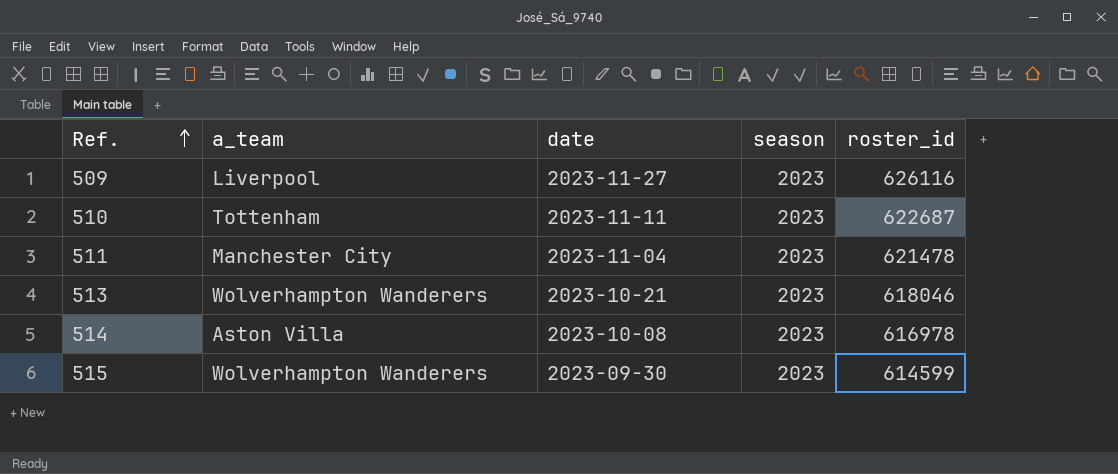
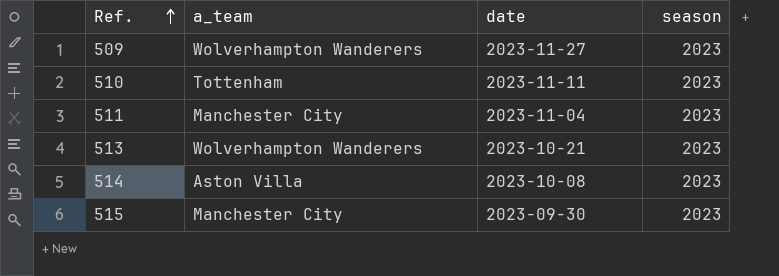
column roster_id | position: 5 -> none
509 | a_team: Liverpool -> Wolverhampton Wanderers
515 | a_team: Wolverhampton Wanderers -> Manchester City

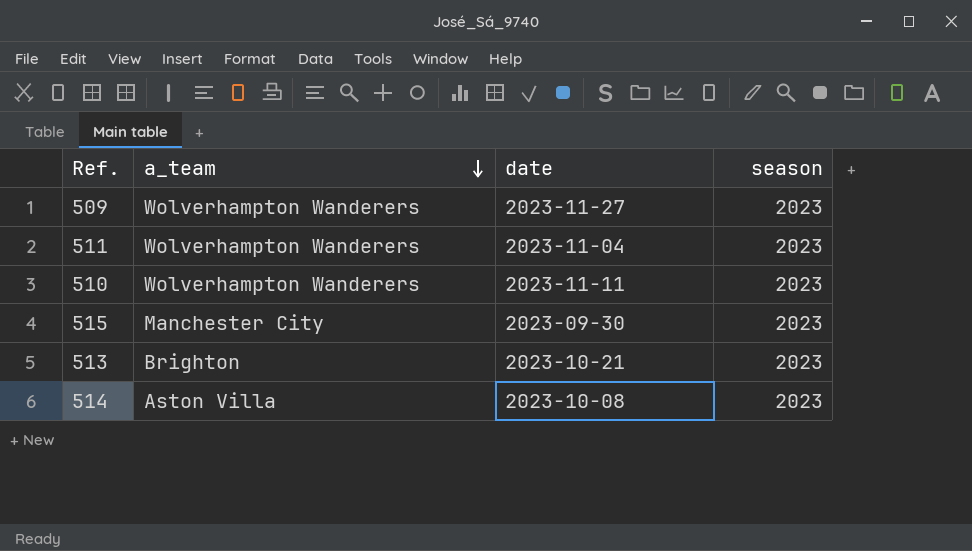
row order: Ref. ascending -> a_team descending
511 | a_team: Manchester City -> Wolverhampton Wanderers
510 | a_team: Tottenham -> Wolverhampton Wanderers
513 | a_team: Wolverhampton Wanderers -> Brighton

